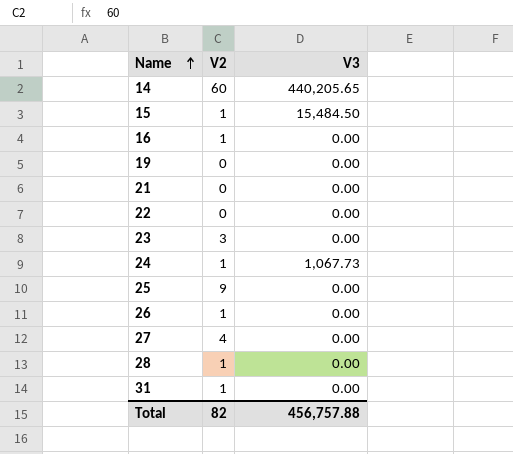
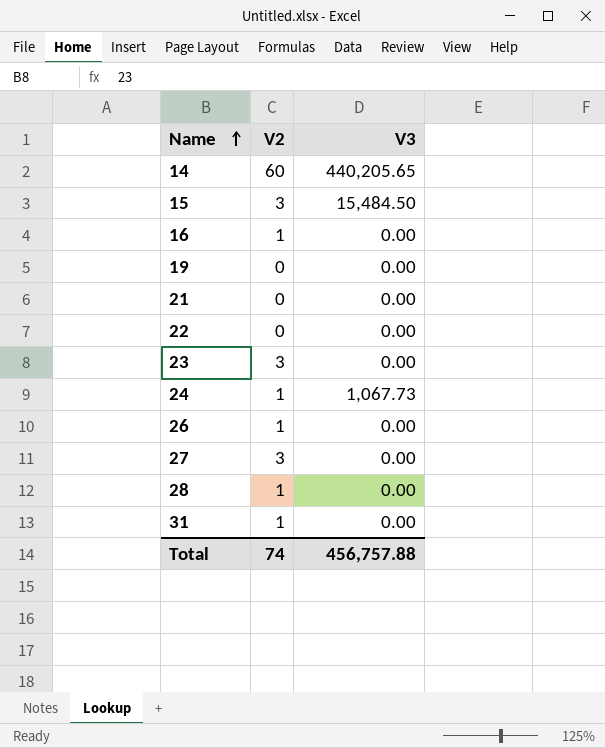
row 25: 9 | 0.00 -> none
15 | V2: 1 -> 3
27 | V2: 4 -> 3
Total | V2: 82 -> 74

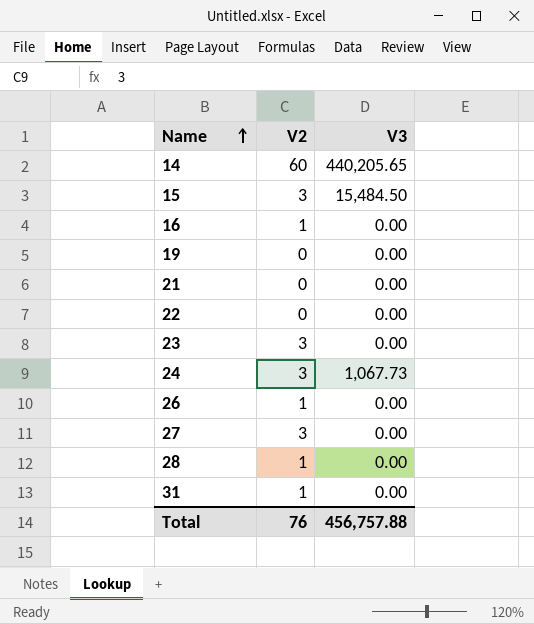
24 | V2: 1 -> 3
Total | V2: 74 -> 76

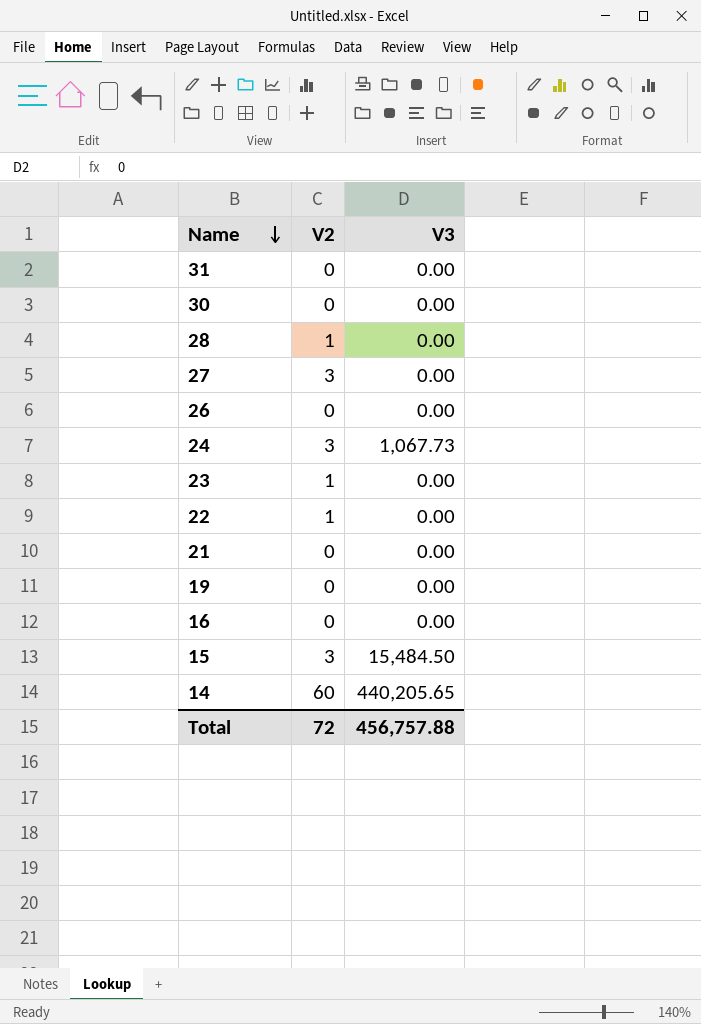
row order: Name ascending -> Name descending
31 | V2: 1 -> 0
row 30: none -> 0 | 0.00
26 | V2: 1 -> 0
23 | V2: 3 -> 1
22 | V2: 0 -> 1
16 | V2: 1 -> 0
Total | V2: 76 -> 72

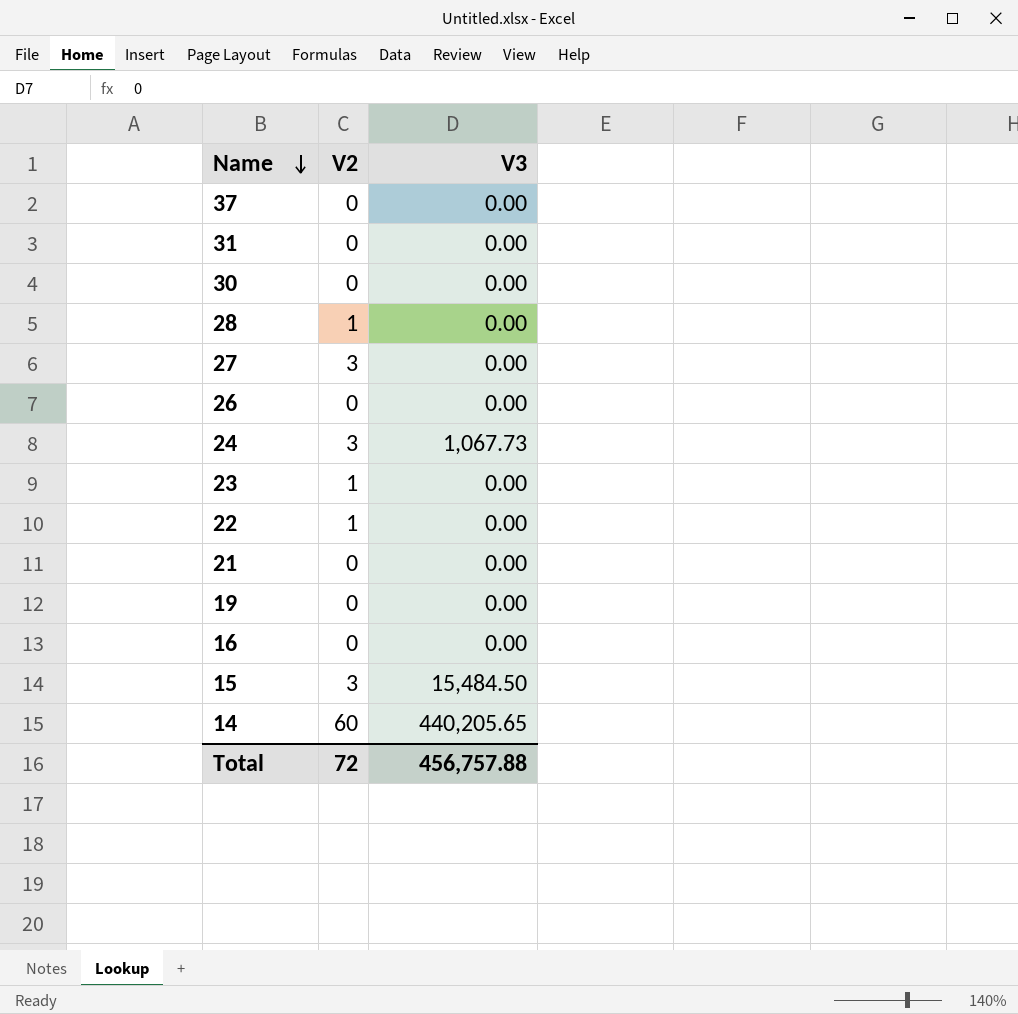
row 37: none -> 0 | 0.00

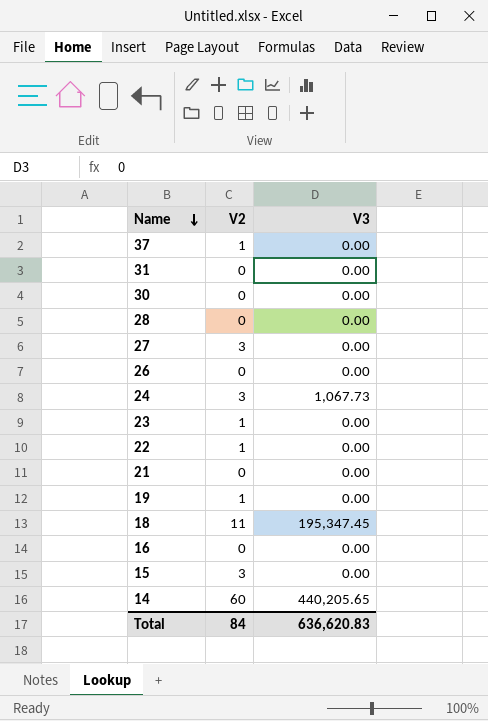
37 | V2: 0 -> 1
28 | V2: 1 -> 0
19 | V2: 0 -> 1
row 18: none -> 11 | 195,347.45
15 | V3: 15,484.50 -> 0.00
Total | V2: 72 -> 84
Total | V3: 456,757.88 -> 636,620.83

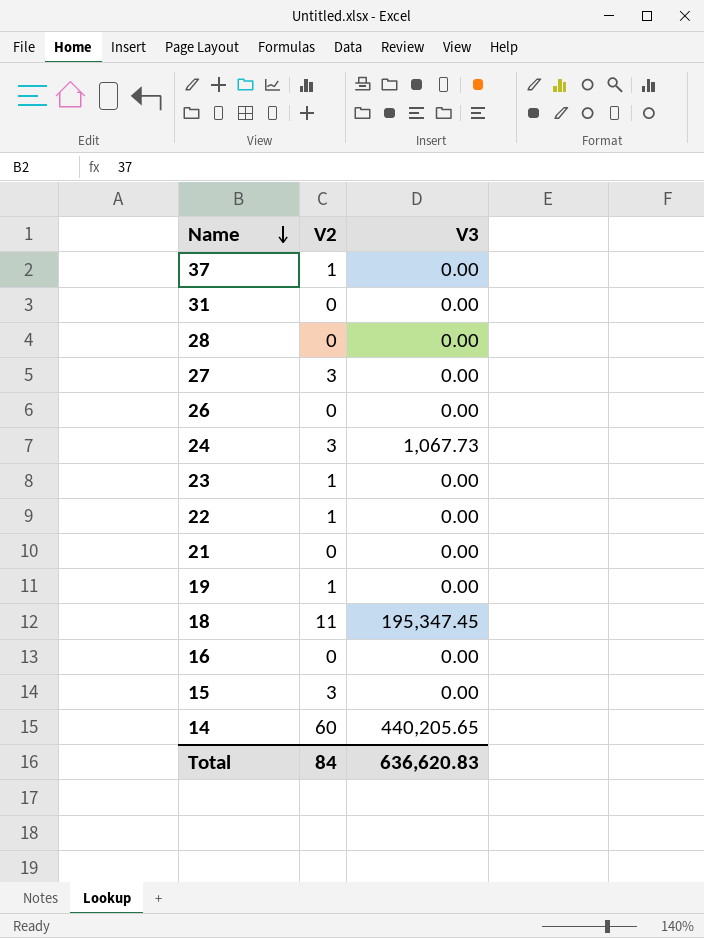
row 30: 0 | 0.00 -> none

